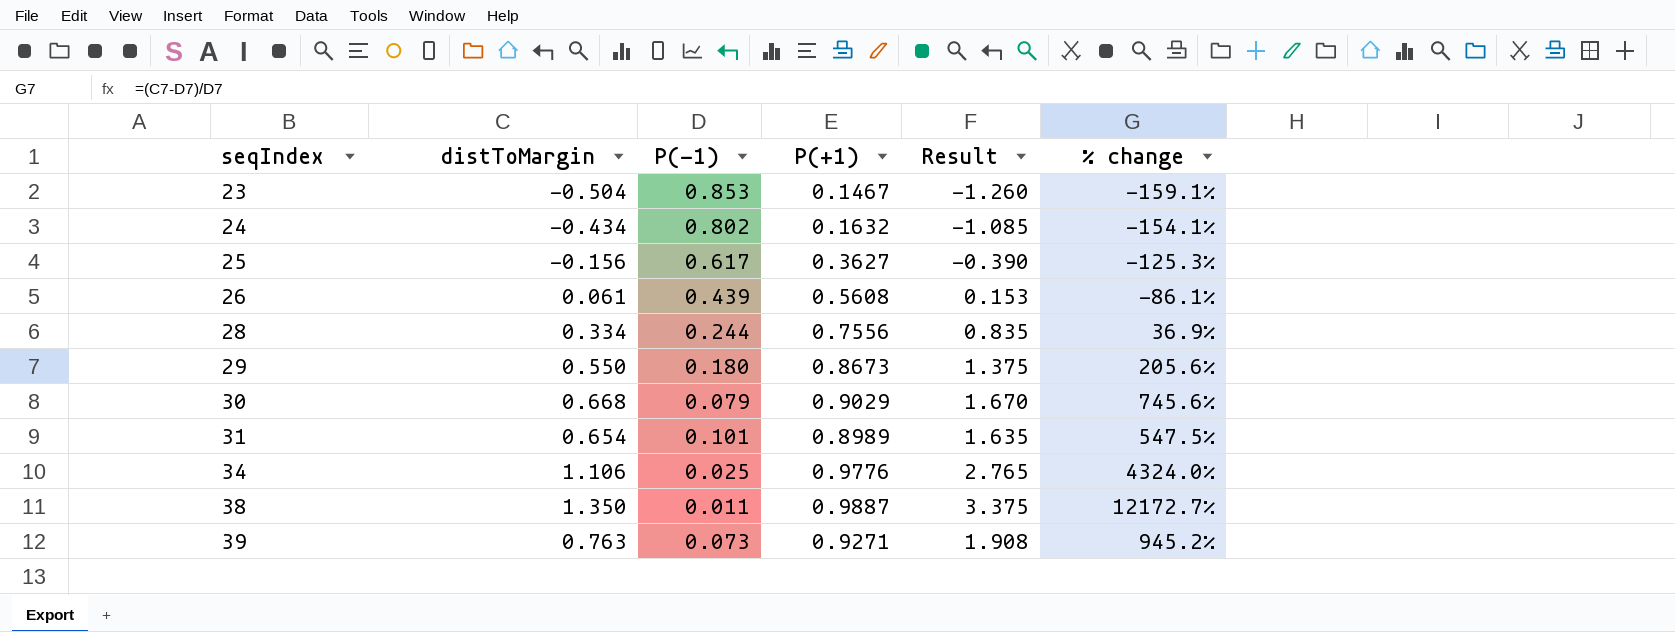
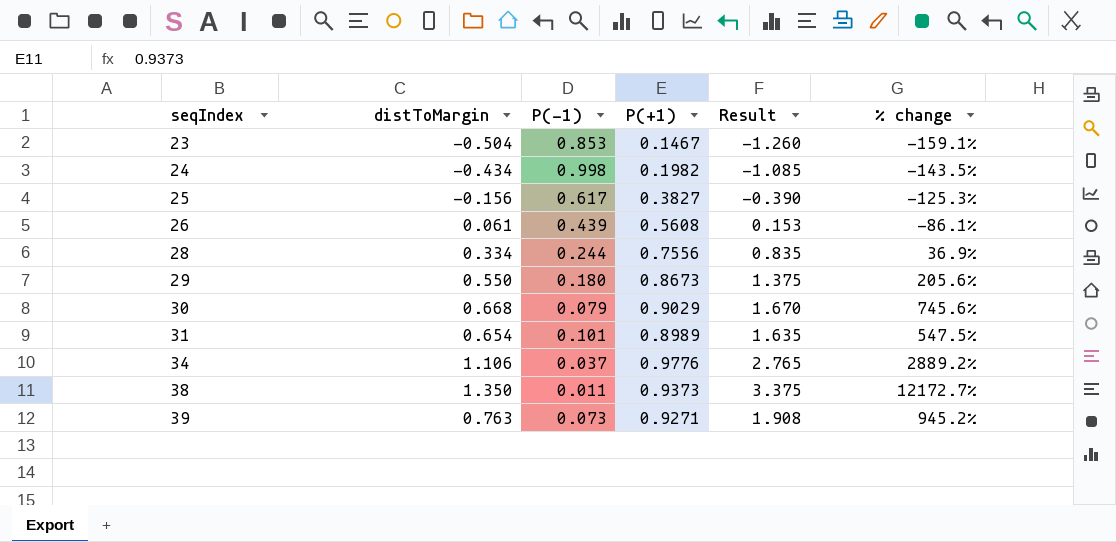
24 | P(-1): 0.802 -> 0.998
24 | P(+1): 0.1632 -> 0.1982
24 | % change: -154.1% -> -143.5%
25 | P(+1): 0.3627 -> 0.3827
34 | P(-1): 0.025 -> 0.037
34 | % change: 4324.0% -> 2889.2%
38 | P(+1): 0.9887 -> 0.9373

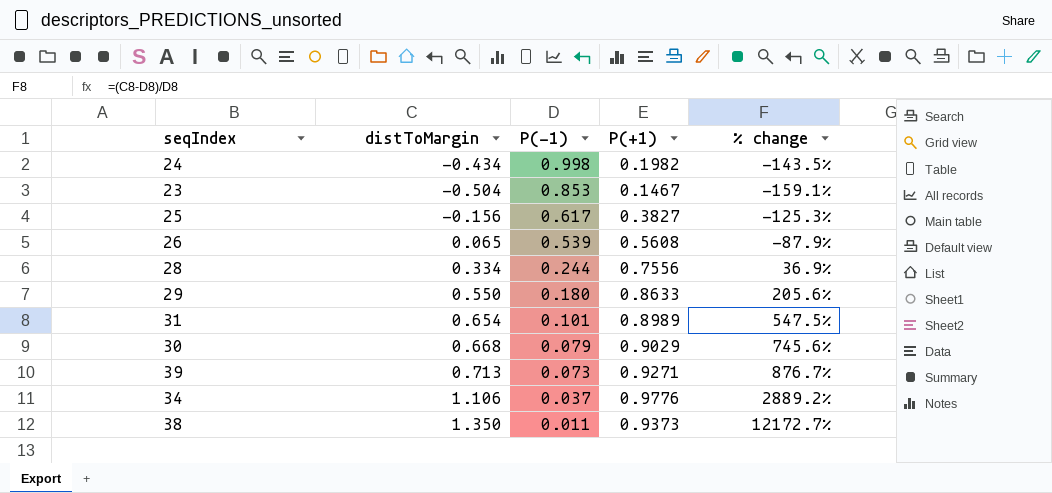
row order: seqIndex ascending -> P(-1) descending
column Result | formula: [distToMargin] * 2.5 -> none
26 | distToMargin: 0.061 -> 0.065
26 | P(-1): 0.439 -> 0.539
26 | % change: -86.1% -> -87.9%
29 | P(+1): 0.8673 -> 0.8633
39 | distToMargin: 0.763 -> 0.713
39 | % change: 945.2% -> 876.7%

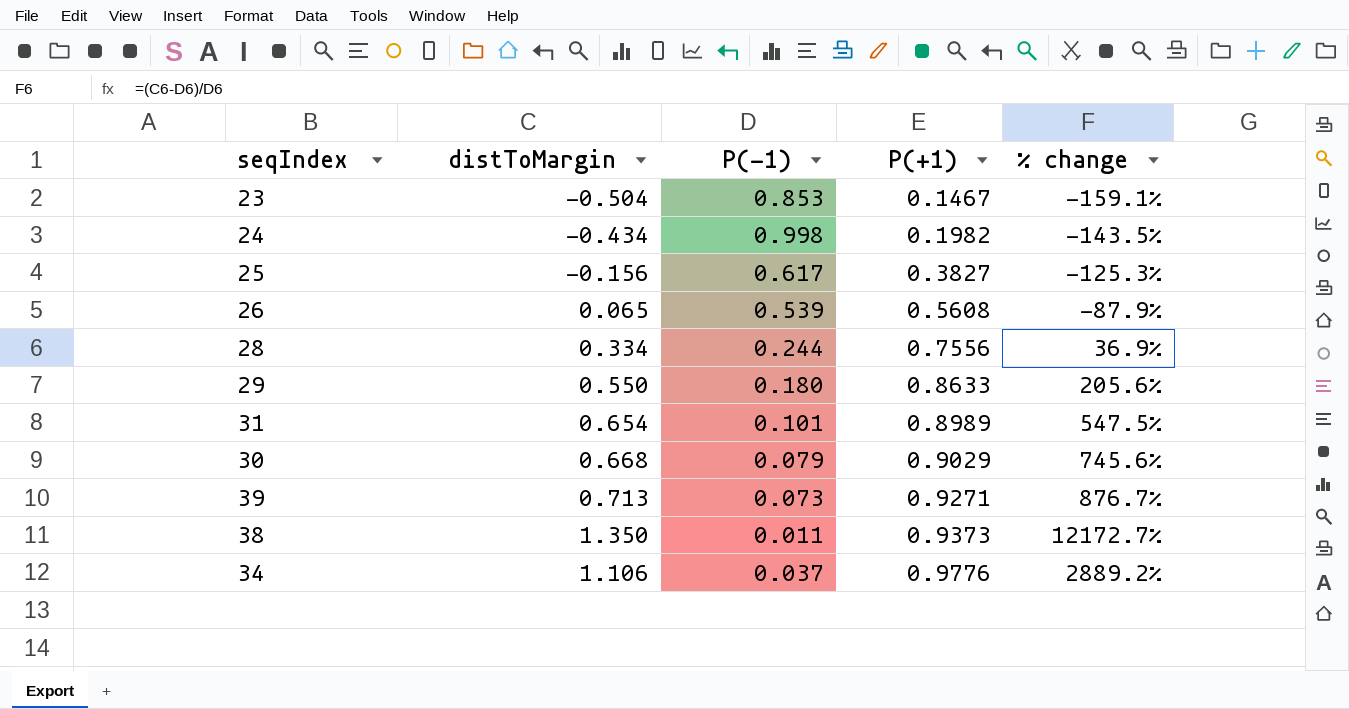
row order: P(-1) descending -> P(+1) ascending

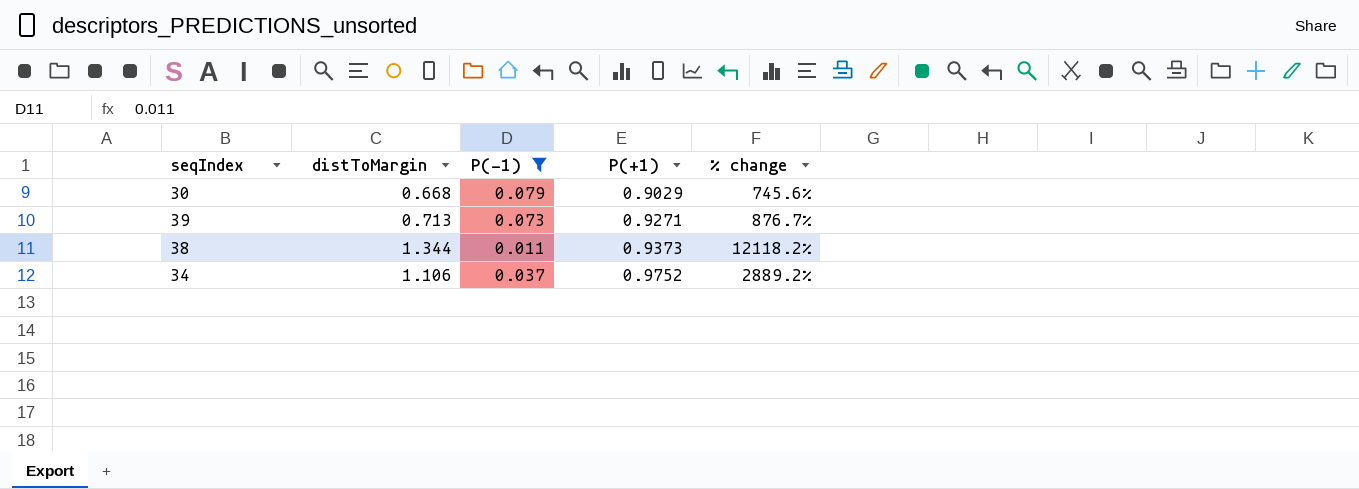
filter: none -> P(-1) <= 0.079
38 | distToMargin: 1.350 -> 1.344
38 | % change: 12172.7% -> 12118.2%
34 | P(+1): 0.9776 -> 0.9752

